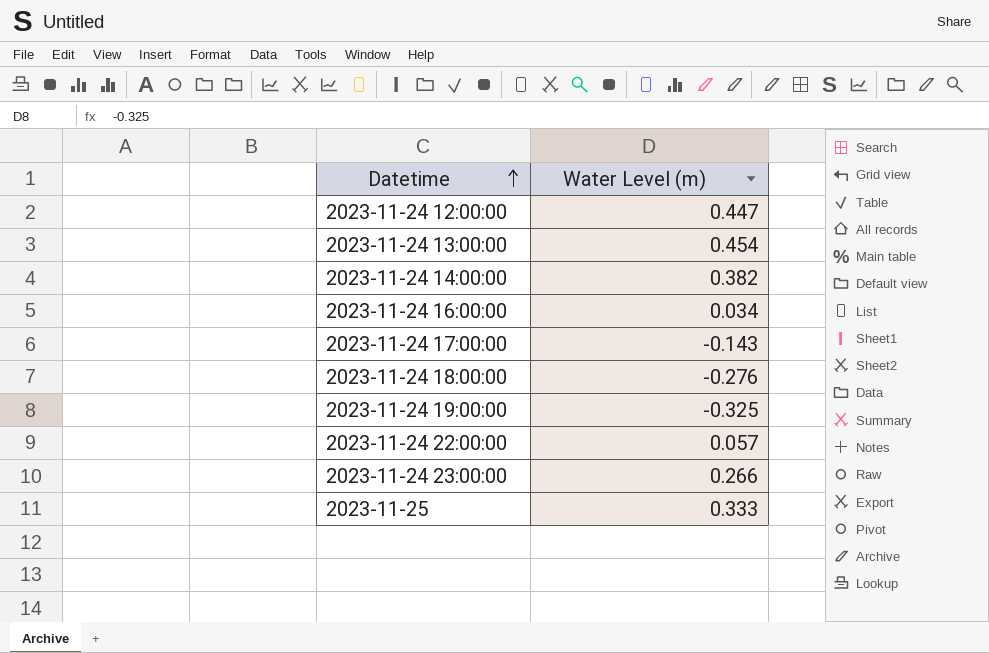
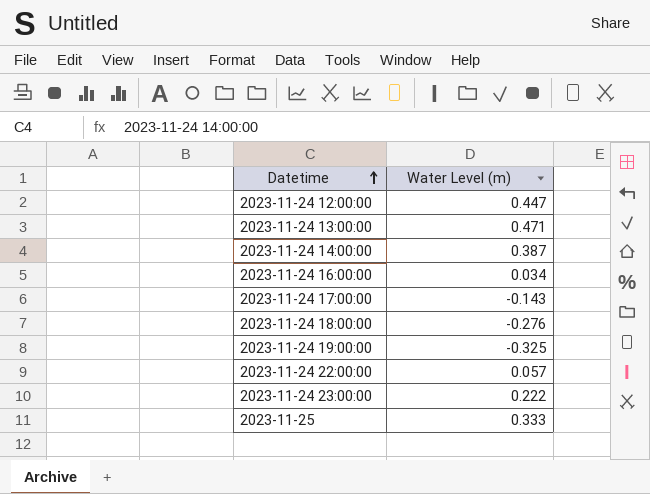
2023-11-24 13:00:00 | Water Level (m): 0.454 -> 0.471
2023-11-24 14:00:00 | Water Level (m): 0.382 -> 0.387
2023-11-24 23:00:00 | Water Level (m): 0.266 -> 0.222

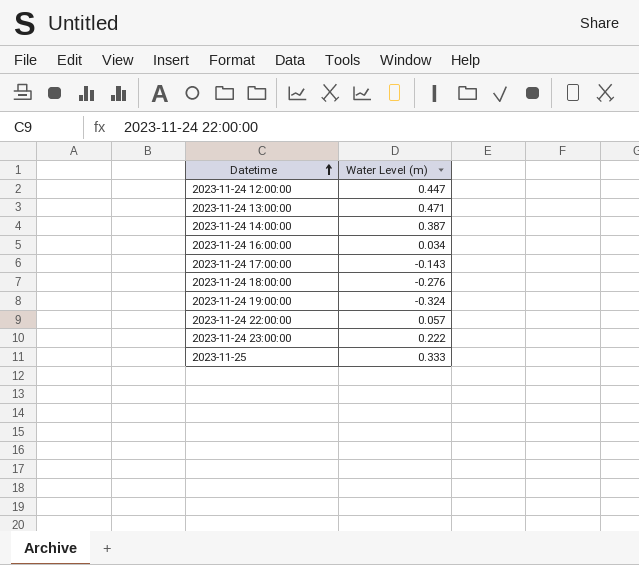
2023-11-24 19:00:00 | Water Level (m): -0.325 -> -0.324

